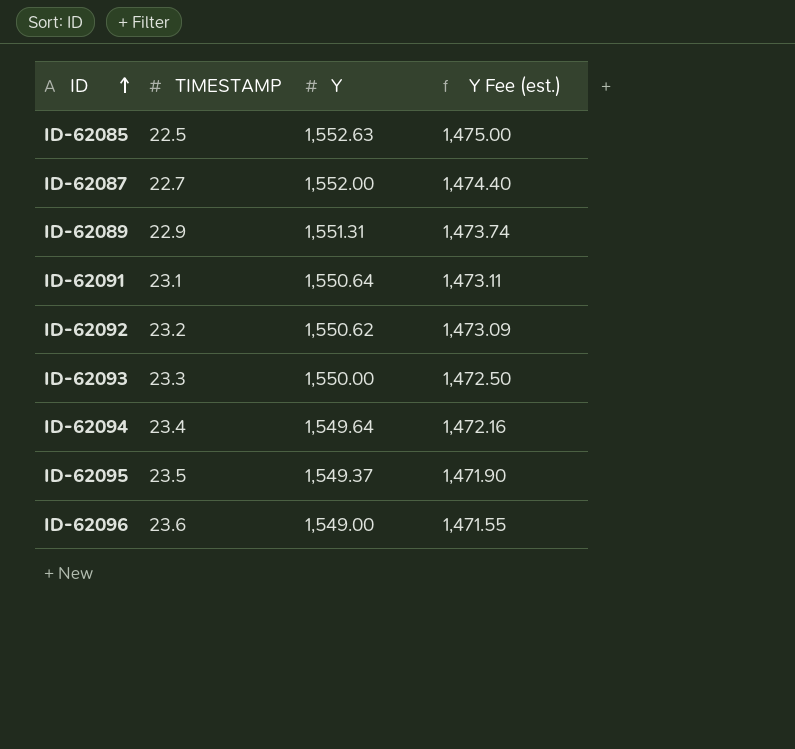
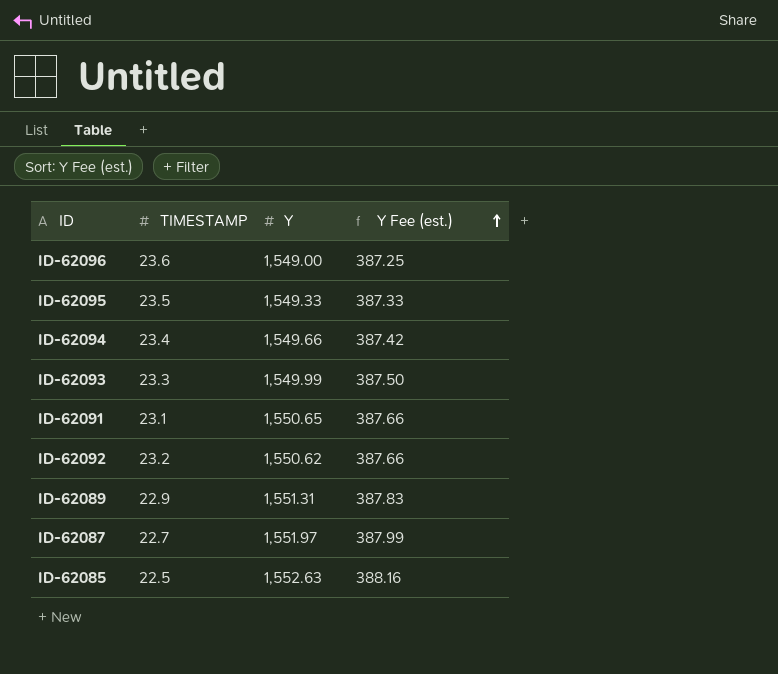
row order: ID ascending -> Y Fee (est.) ascending
column Y Fee (est.) | formula: [Y] * 0.95 -> [Y] * 0.25
ID-62095 | Y: 1,549.37 -> 1,549.33
ID-62094 | Y: 1,549.64 -> 1,549.66
ID-62093 | Y: 1,550.00 -> 1,549.99
ID-62091 | Y: 1,550.64 -> 1,550.65
ID-62087 | Y: 1,552.00 -> 1,551.97

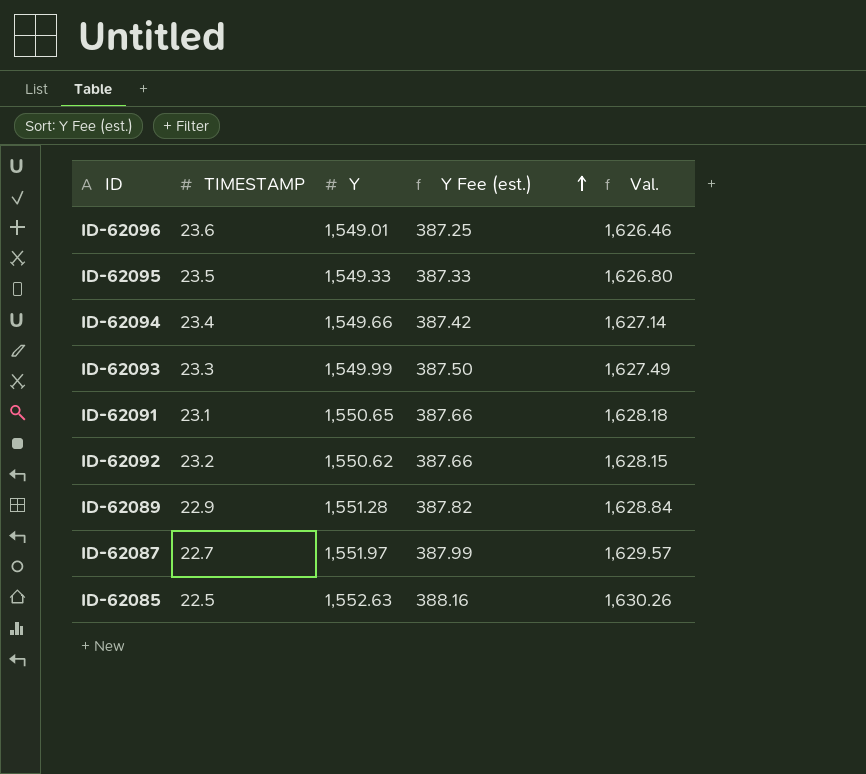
column Val. | formula: none -> [Y] * 1.05
ID-62096 | Y: 1,549.00 -> 1,549.01
ID-62089 | Y: 1,551.31 -> 1,551.28
ID-62089 | Y Fee (est.): 387.83 -> 387.82

